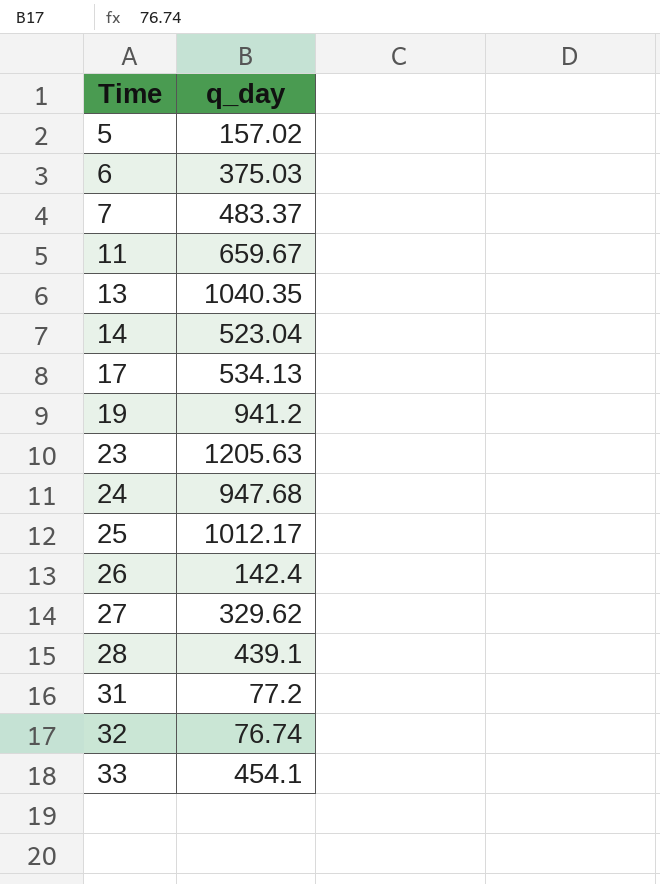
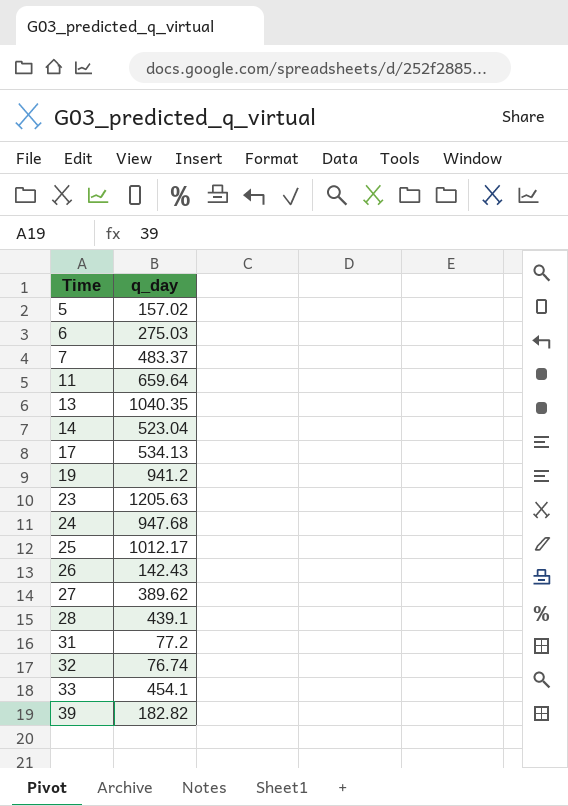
6 | q_day: 375.03 -> 275.03
11 | q_day: 659.67 -> 659.64
26 | q_day: 142.4 -> 142.43
27 | q_day: 329.62 -> 389.62
row 39: none -> 182.82

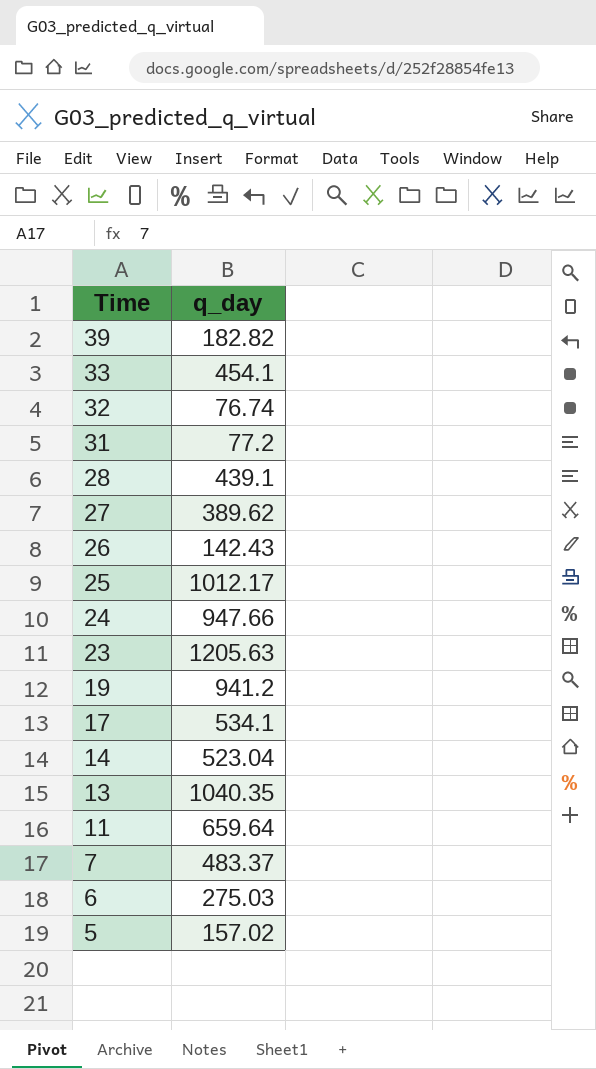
row order: Time ascending -> Time descending
24 | q_day: 947.68 -> 947.66
17 | q_day: 534.13 -> 534.1

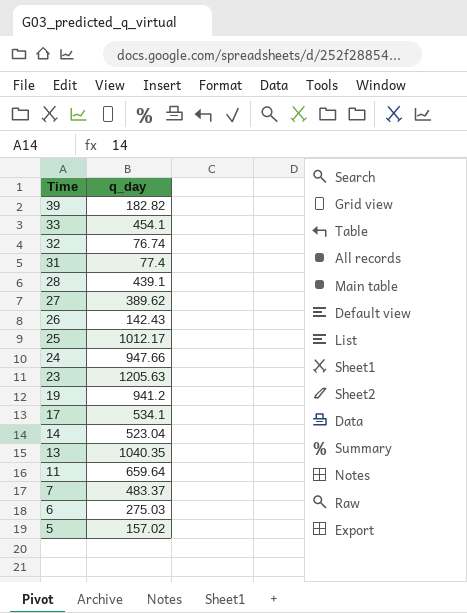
31 | q_day: 77.2 -> 77.4

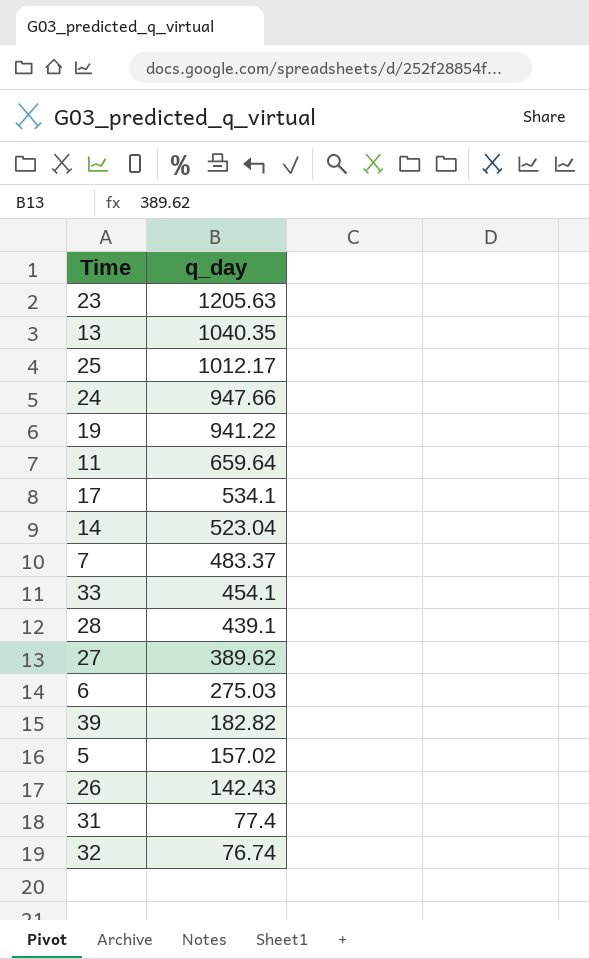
row order: Time descending -> q_day descending
19 | q_day: 941.2 -> 941.22

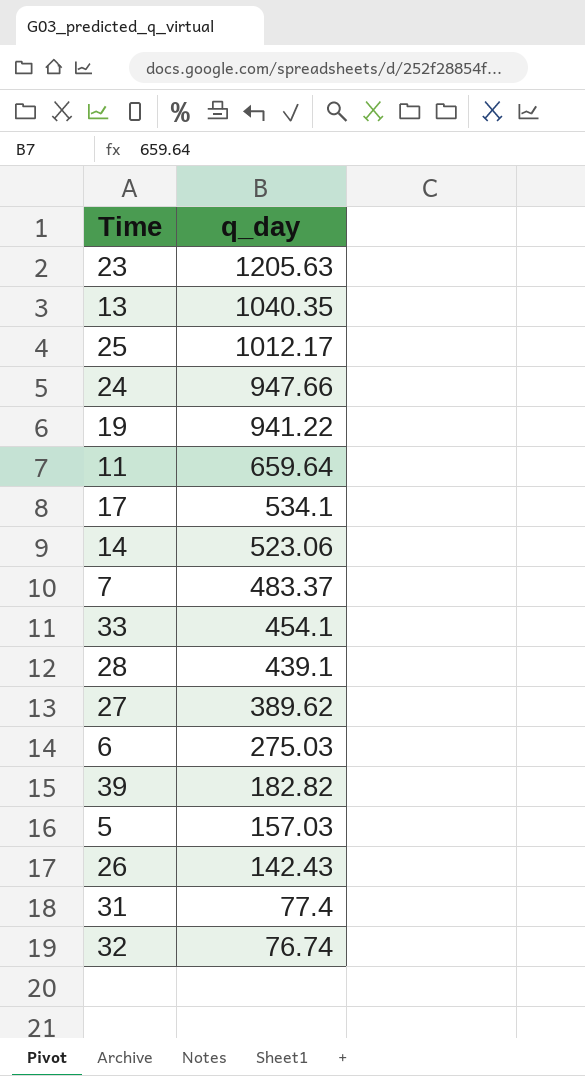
14 | q_day: 523.04 -> 523.06
5 | q_day: 157.02 -> 157.03

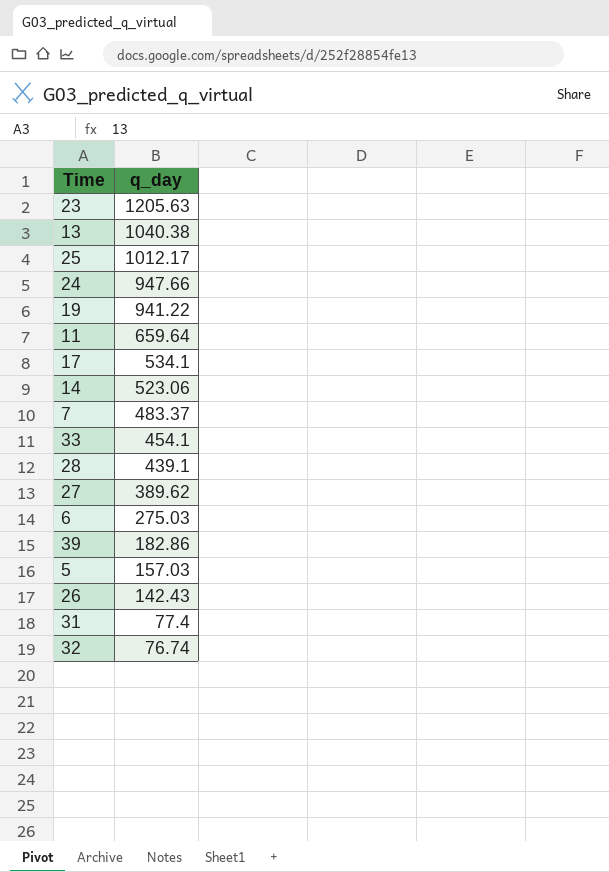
13 | q_day: 1040.35 -> 1040.38
39 | q_day: 182.82 -> 182.86

